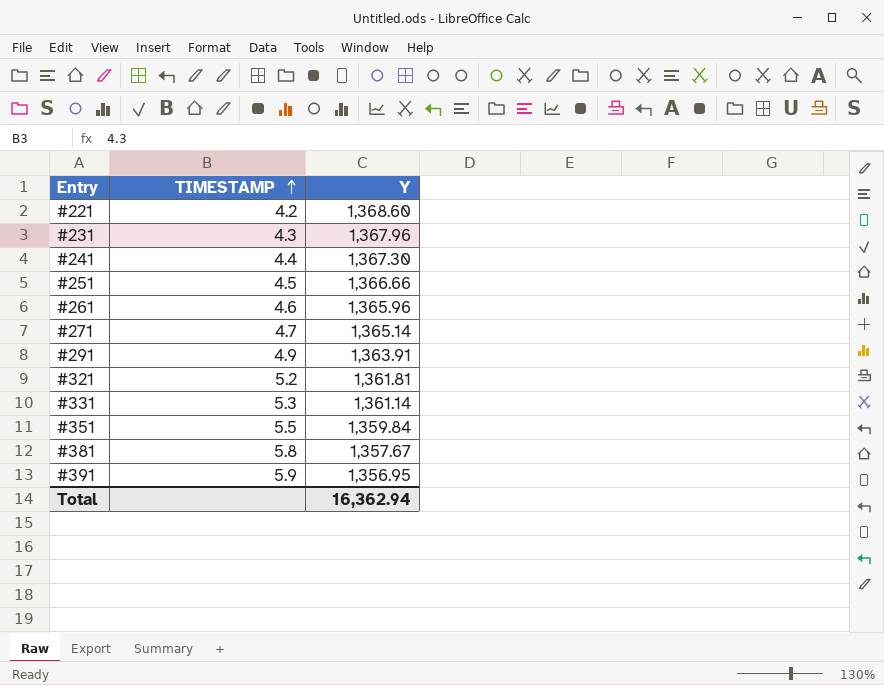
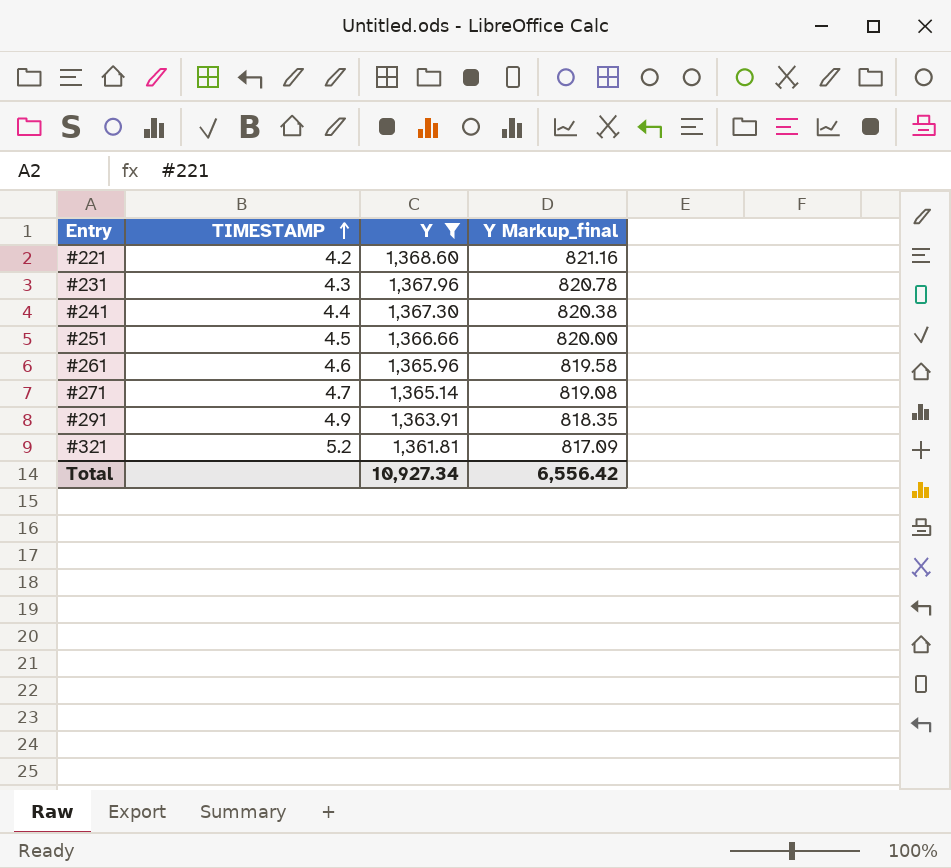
filter: none -> Y >= 1,361.81
column Y Markup_final | formula: none -> [Y] * 0.6
Total | Y: 16,362.94 -> 10,927.34

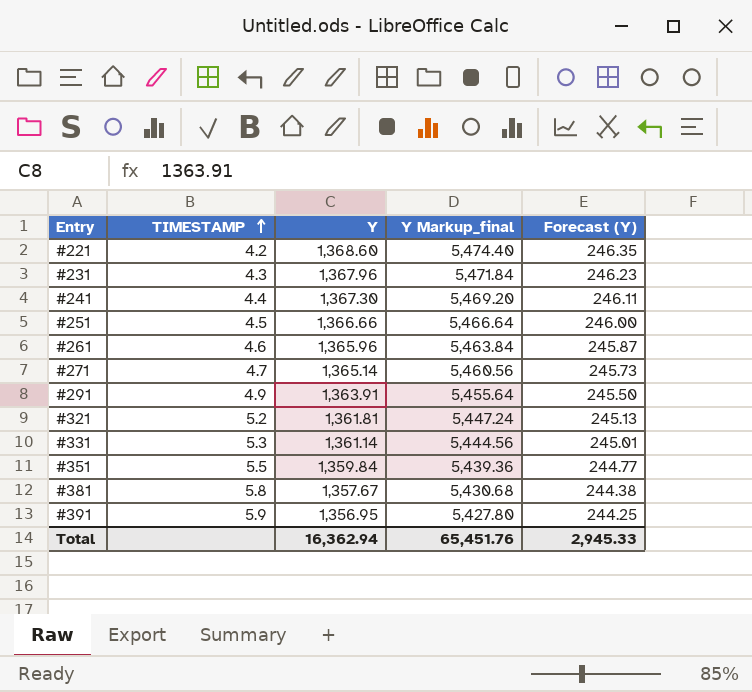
filter: Y >= 1,361.81 -> none
column Y Markup_final | formula: [Y] * 0.6 -> [Y] * 4
column Forecast (Y) | formula: none -> [Y] * 0.18
Total | Y: 10,927.34 -> 16,362.94
Total | Y Markup_final: 6,556.42 -> 65,451.76

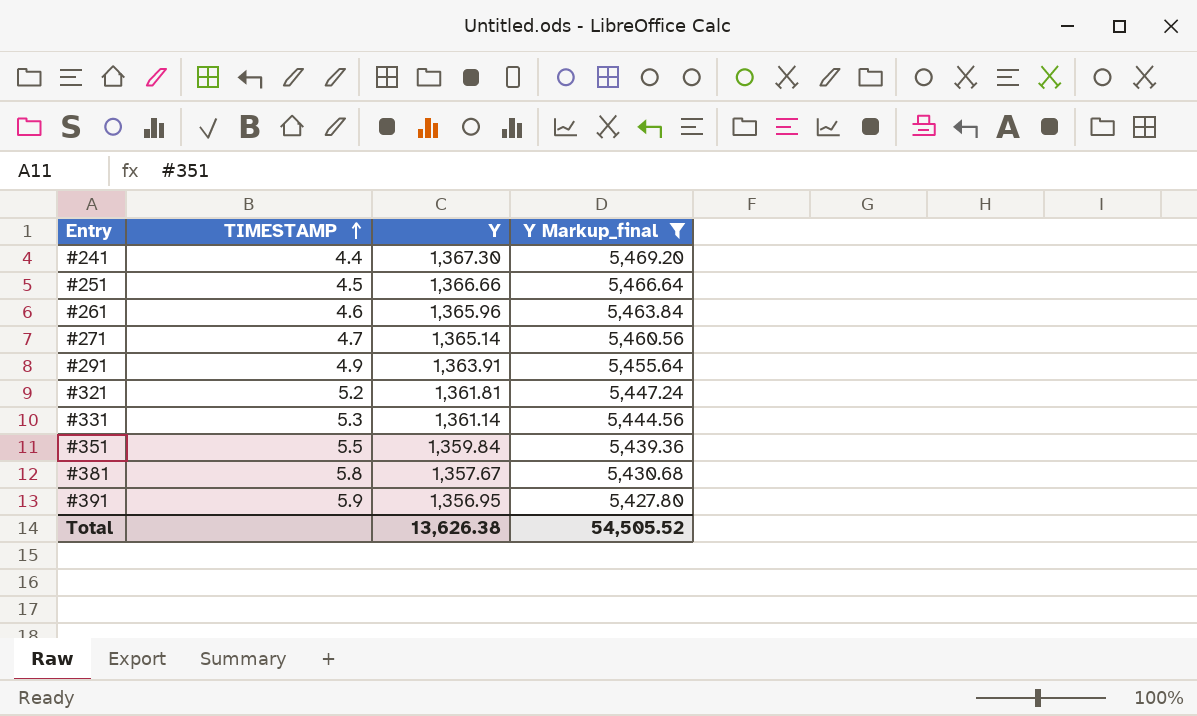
filter: none -> Y Markup_final <= 5,469.20
column Forecast (Y) | formula: [Y] * 0.18 -> none
Total | Y: 16,362.94 -> 13,626.38
Total | Y Markup_final: 65,451.76 -> 54,505.52

